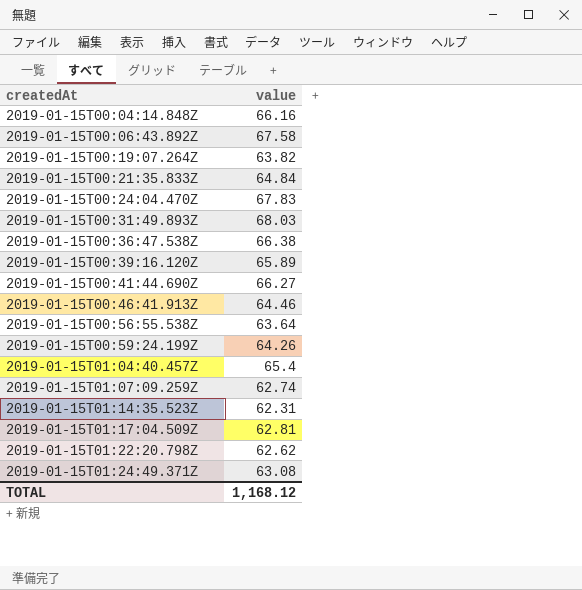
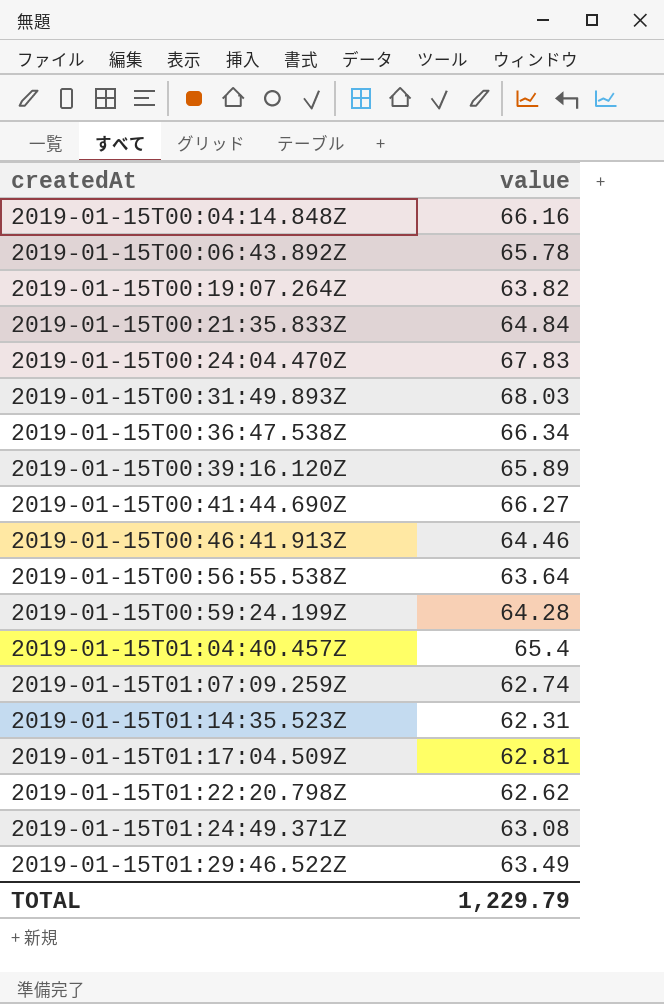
2019-01-15T00:06:43.892Z | value: 67.58 -> 65.78
2019-01-15T00:36:47.538Z | value: 66.38 -> 66.34
2019-01-15T00:59:24.199Z | value: 64.26 -> 64.28
row 2019-01-15T01:29:46.522Z: none -> 63.49
TOTAL | value: 1,168.12 -> 1,229.79

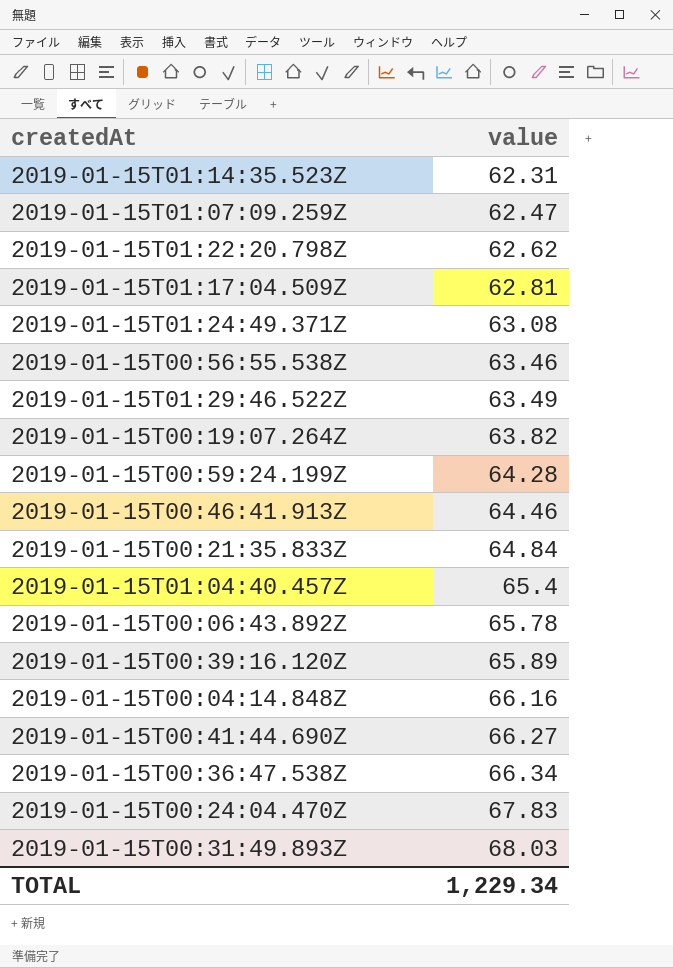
row order: createdAt ascending -> value ascending
2019-01-15T01:07:09.259Z | value: 62.74 -> 62.47
2019-01-15T00:56:55.538Z | value: 63.64 -> 63.46
TOTAL | value: 1,229.79 -> 1,229.34

